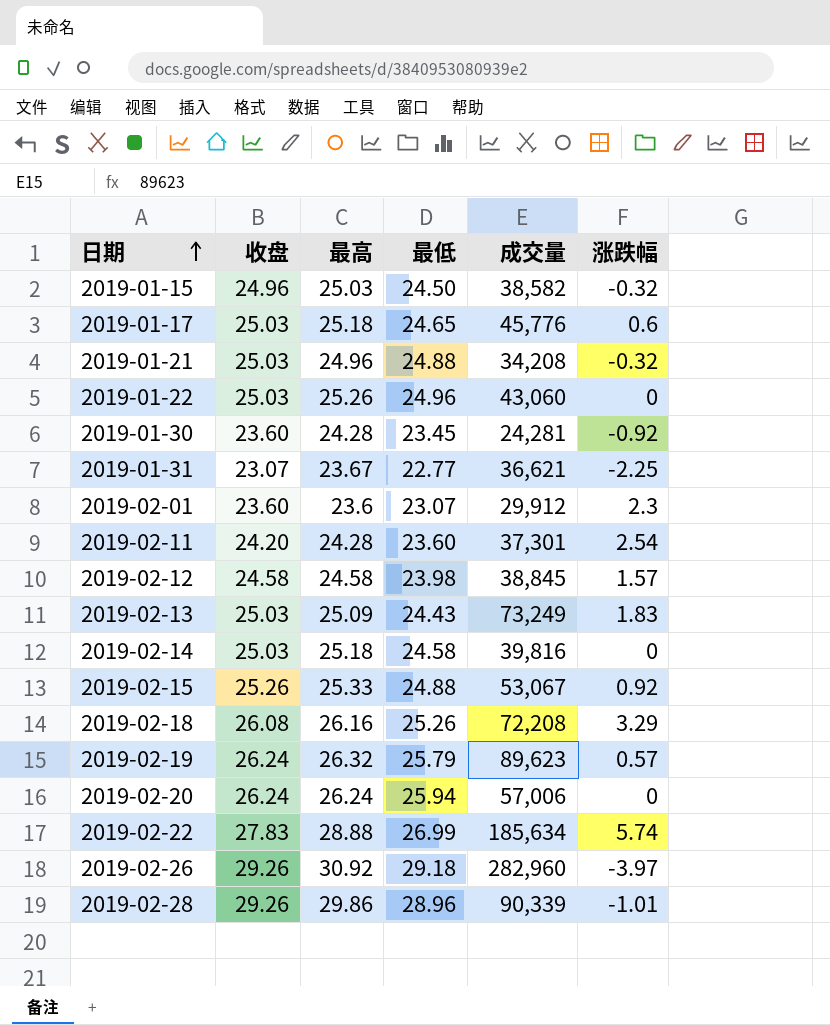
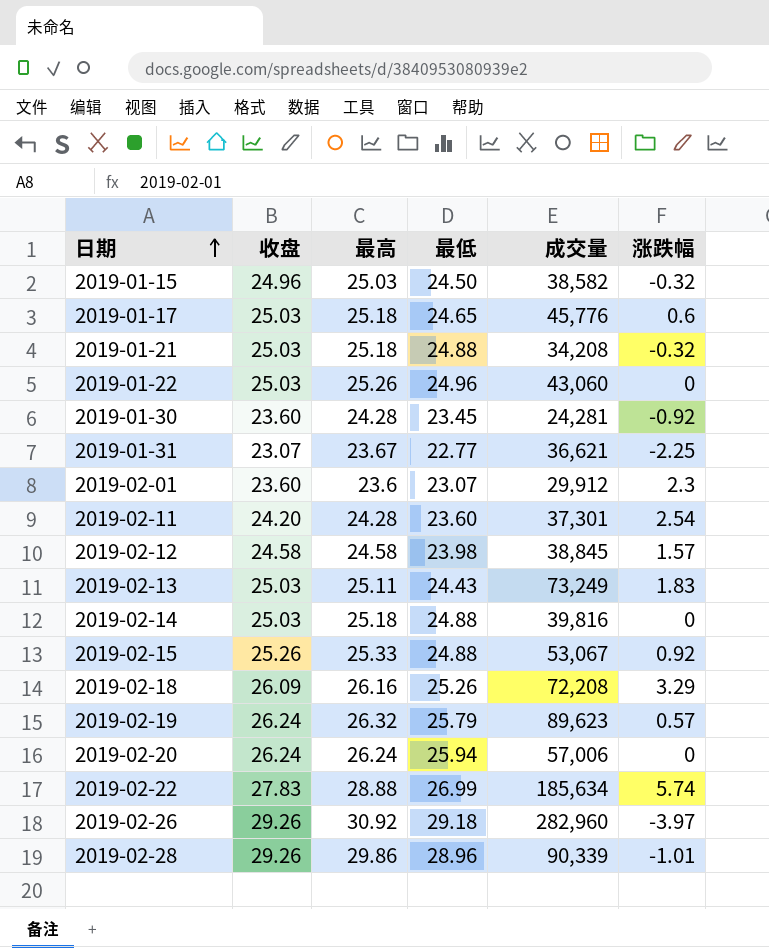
2019-01-21 | 最高: 24.96 -> 25.18
2019-02-13 | 最高: 25.09 -> 25.11
2019-02-14 | 最低: 24.58 -> 24.88
2019-02-18 | 收盘: 26.08 -> 26.09

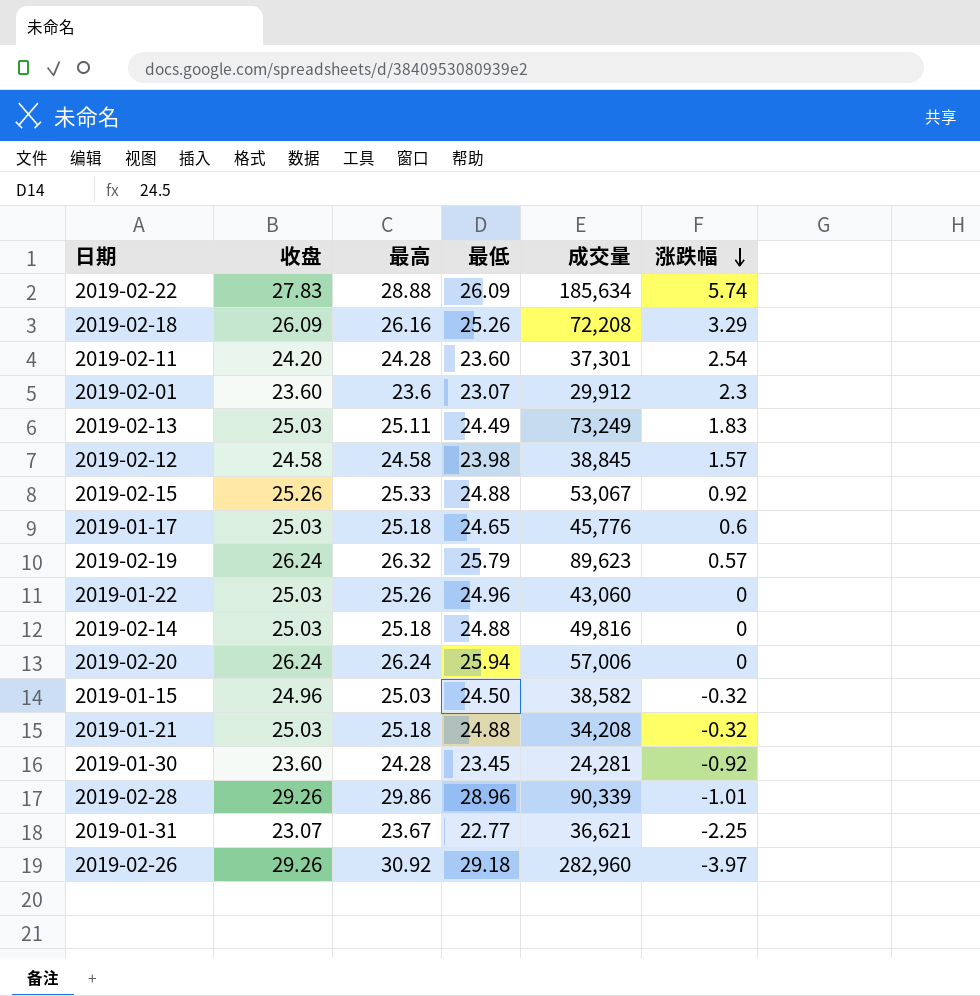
row order: 日期 ascending -> 涨跌幅 descending
2019-02-22 | 最低: 26.99 -> 26.09
2019-02-13 | 最低: 24.43 -> 24.49
2019-02-14 | 成交量: 39,816 -> 49,816

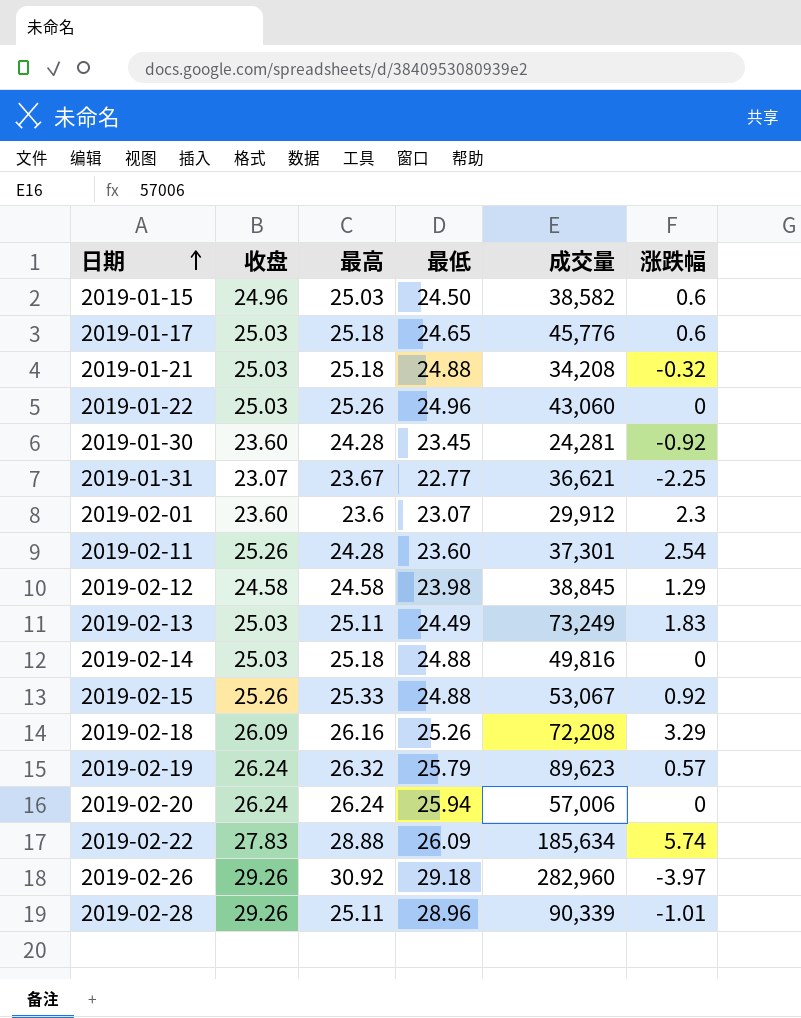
row order: 涨跌幅 descending -> 日期 ascending
2019-01-15 | 涨跌幅: -0.32 -> 0.6
2019-02-11 | 收盘: 24.20 -> 25.26
2019-02-12 | 涨跌幅: 1.57 -> 1.29
2019-02-28 | 最高: 29.86 -> 25.11

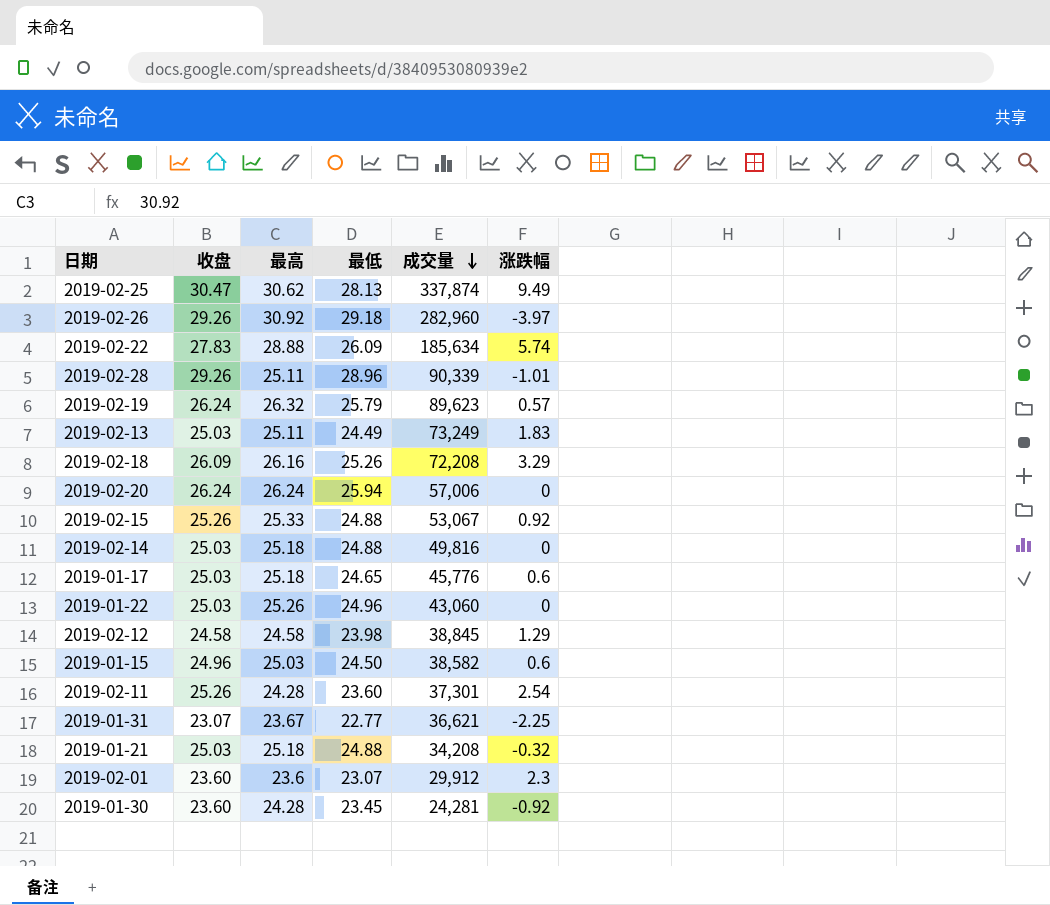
row order: 日期 ascending -> 成交量 descending
row 2019-02-25: none -> 30.47 | 30.62 | 28.13 | 337,874 | 9.49

